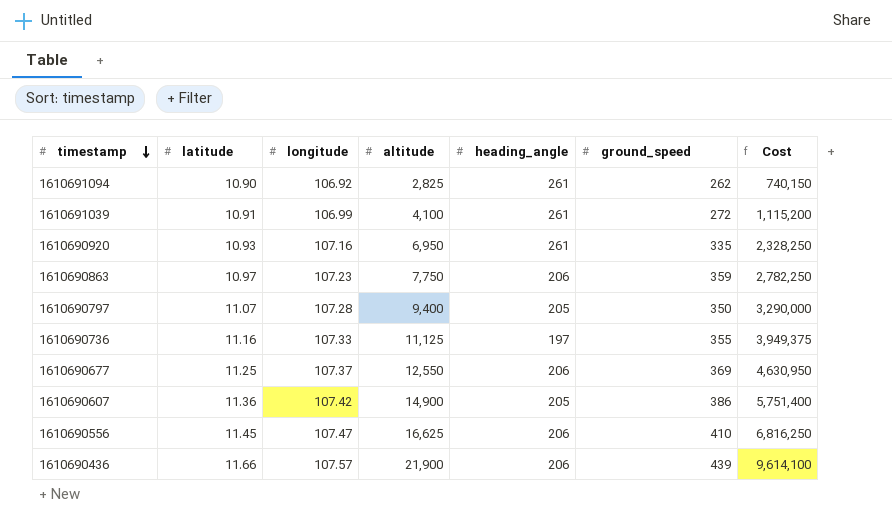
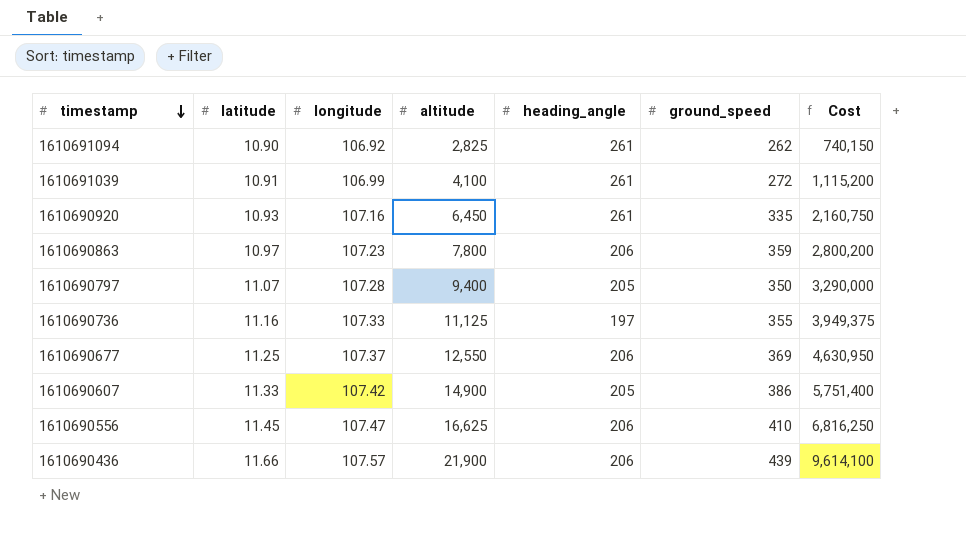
1610690920 | altitude: 6,950 -> 6,450
1610690920 | Cost: 2,328,250 -> 2,160,750
1610690863 | altitude: 7,750 -> 7,800
1610690863 | Cost: 2,782,250 -> 2,800,200
1610690607 | latitude: 11.36 -> 11.33

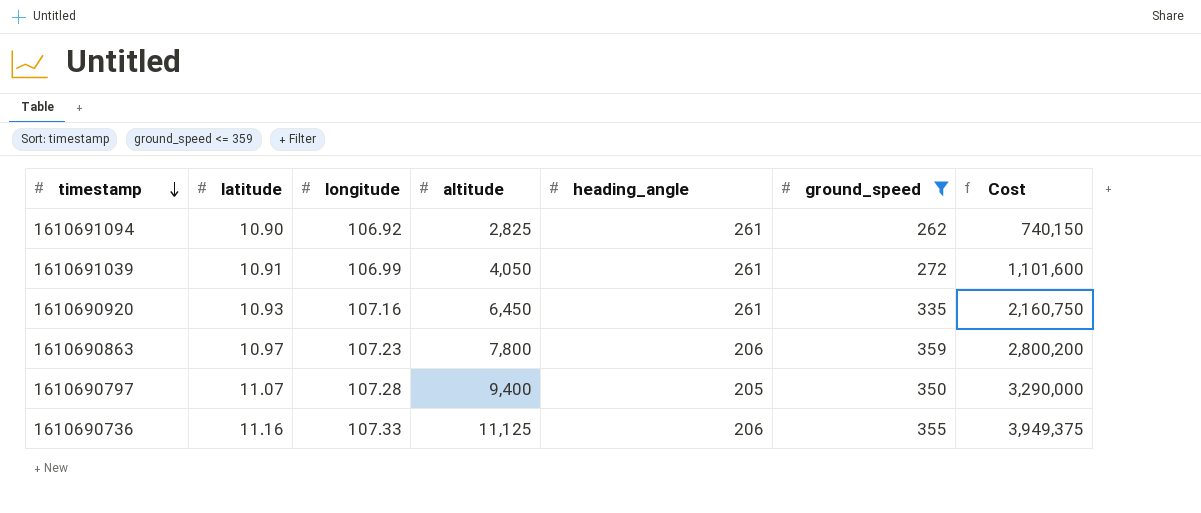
filter: none -> ground_speed <= 359
1610691039 | altitude: 4,100 -> 4,050
1610691039 | Cost: 1,115,200 -> 1,101,600
1610690736 | heading_angle: 197 -> 206

